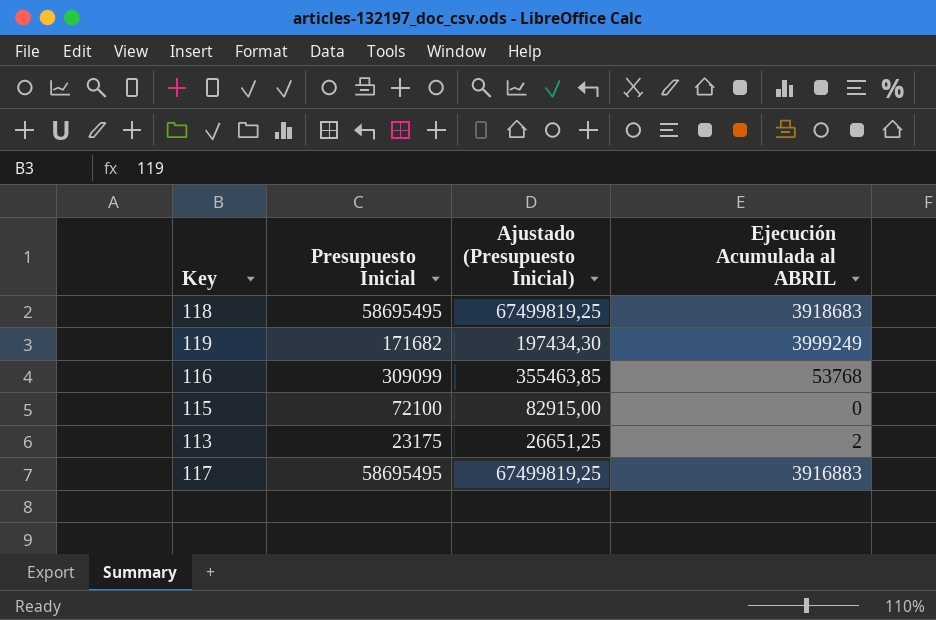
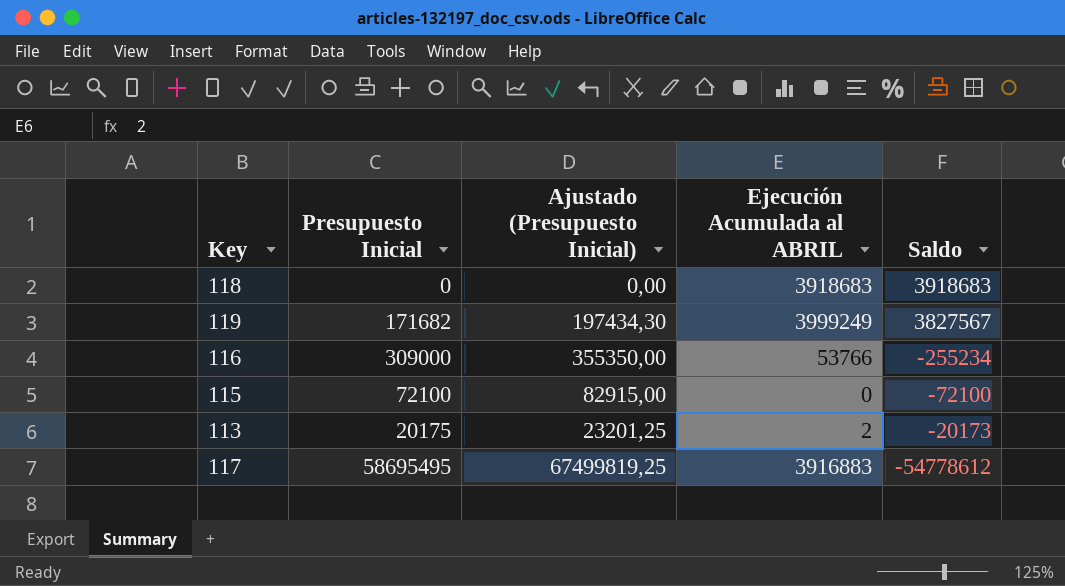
column Saldo | formula: none -> [Ejecución Acumulada al ABRIL] - [Presupuesto Inicial]
118 | Presupuesto Inicial: 58695495 -> 0
118 | Ajustado (Presupuesto Inicial): 67499819,25 -> 0,00
116 | Presupuesto Inicial: 309099 -> 309000
116 | Ajustado (Presupuesto Inicial): 355463,85 -> 355350,00
116 | Ejecución Acumulada al ABRIL: 53768 -> 53766
113 | Presupuesto Inicial: 23175 -> 20175
113 | Ajustado (Presupuesto Inicial): 26651,25 -> 23201,25

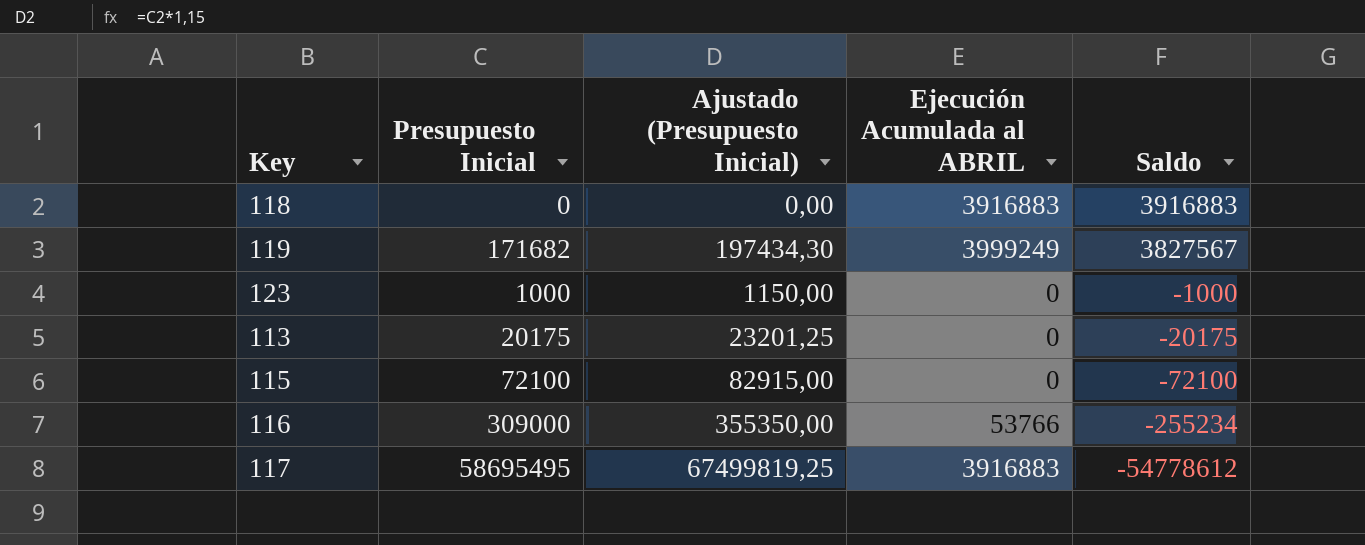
row order: none -> Saldo descending
118 | Ejecución Acumulada al ABRIL: 3918683 -> 3916883
118 | Saldo: 3918683 -> 3916883
row 123: none -> 1000 | 1150,00 | 0 | -1000
113 | Ejecución Acumulada al ABRIL: 2 -> 0
113 | Saldo: -20173 -> -20175

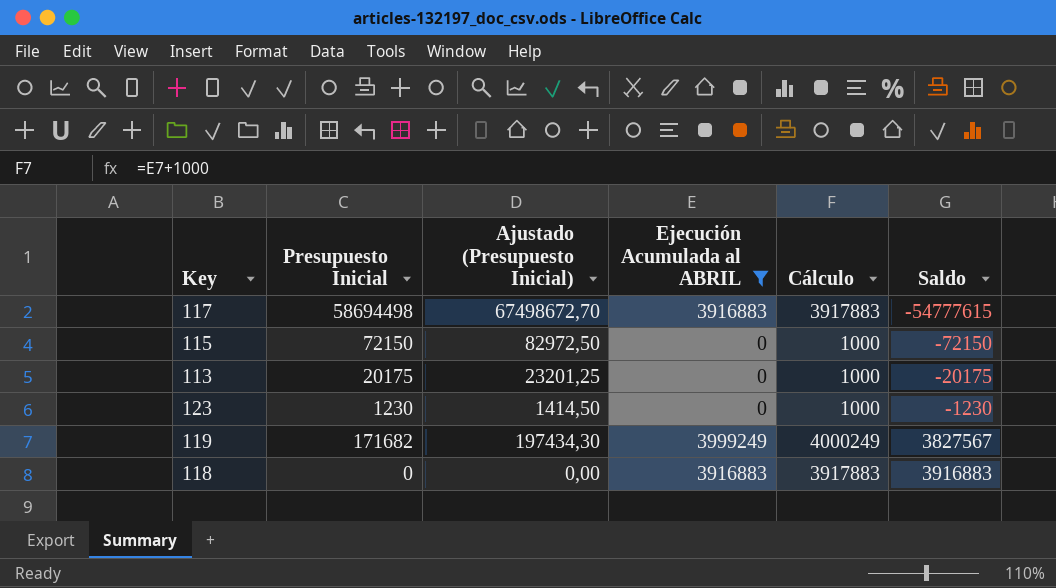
filter: none -> Ejecución Acumulada al ABRIL != 53766
row order: Saldo descending -> Saldo ascending
column Cálculo | formula: none -> [Ejecución Acumulada al ABRIL] + 1000
117 | Presupuesto Inicial: 58695495 -> 58694498
117 | Ajustado (Presupuesto Inicial): 67499819,25 -> 67498672,70
117 | Saldo: -54778612 -> -54777615
115 | Presupuesto Inicial: 72100 -> 72150
115 | Ajustado (Presupuesto Inicial): 82915,00 -> 82972,50
115 | Saldo: -72100 -> -72150
123 | Presupuesto Inicial: 1000 -> 1230
123 | Ajustado (Presupuesto Inicial): 1150,00 -> 1414,50
123 | Saldo: -1000 -> -1230

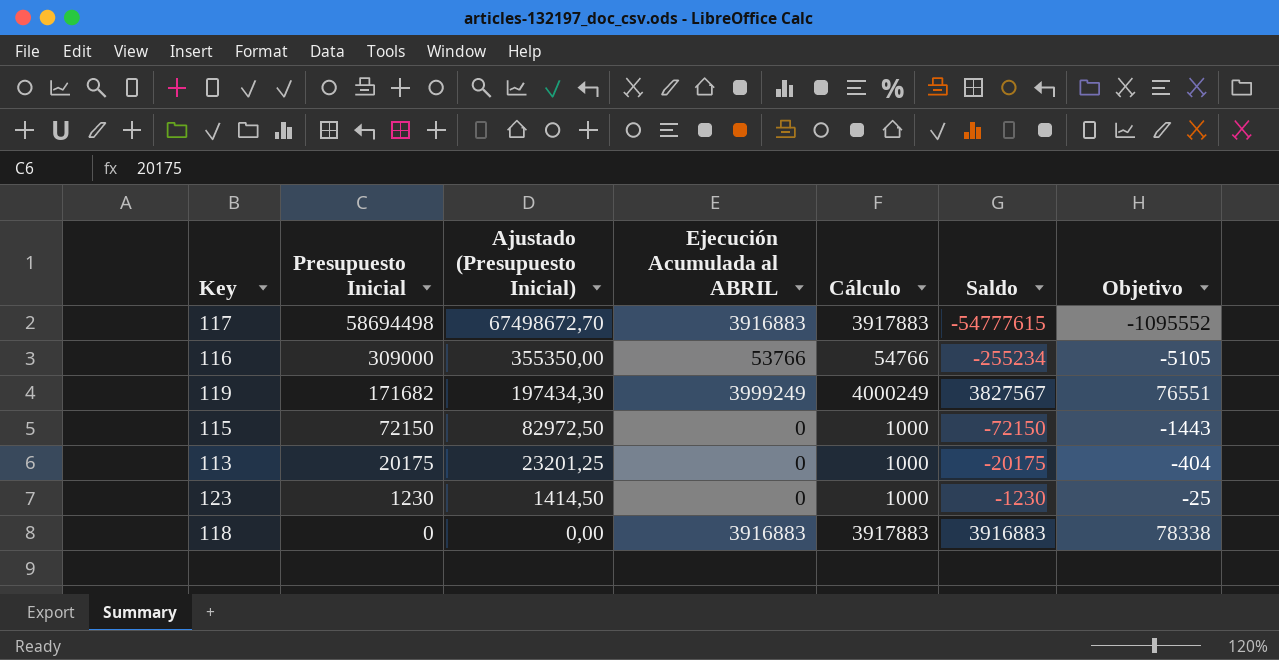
filter: Ejecución Acumulada al ABRIL != 53766 -> none
row order: Saldo ascending -> Presupuesto Inicial descending
column Objetivo | formula: none -> [Saldo] * 0,02

